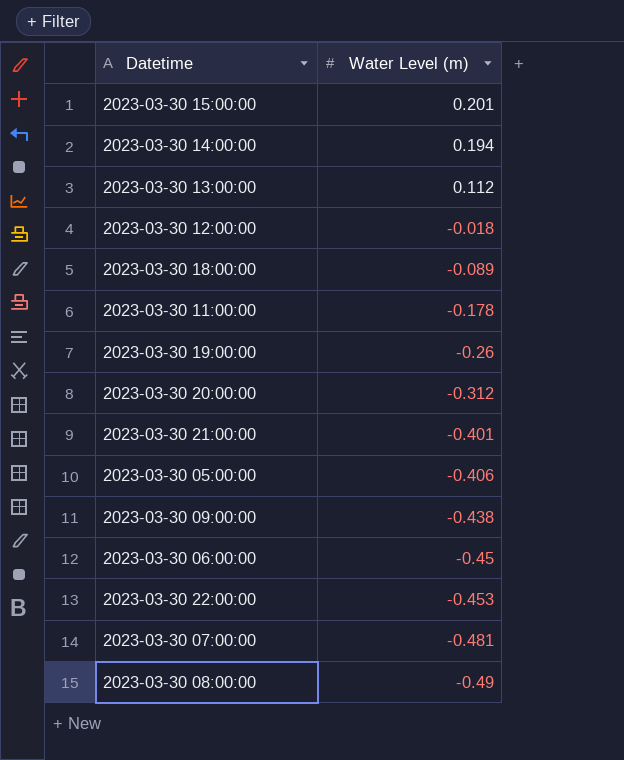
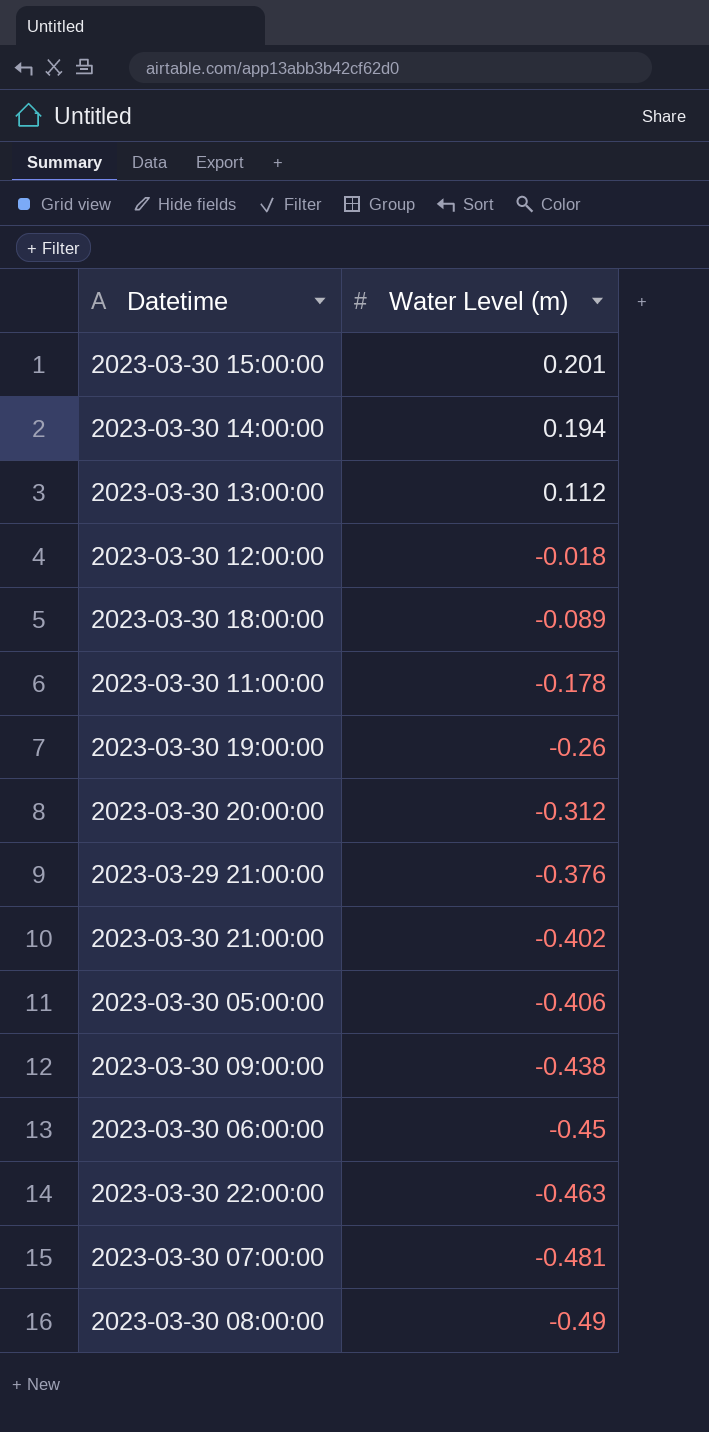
row 2023-03-29 21:00:00: none -> -0.376
2023-03-30 21:00:00 | Water Level (m): -0.401 -> -0.402
2023-03-30 22:00:00 | Water Level (m): -0.453 -> -0.463

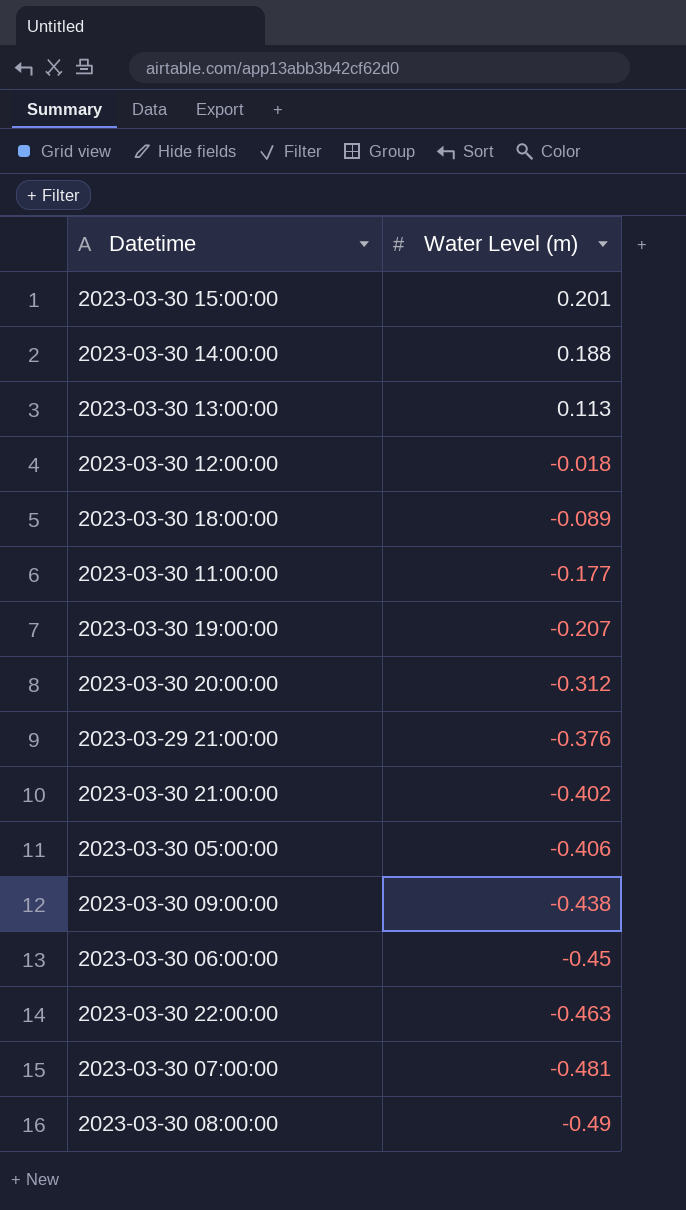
2023-03-30 14:00:00 | Water Level (m): 0.194 -> 0.188
2023-03-30 13:00:00 | Water Level (m): 0.112 -> 0.113
2023-03-30 11:00:00 | Water Level (m): -0.178 -> -0.177
2023-03-30 19:00:00 | Water Level (m): -0.26 -> -0.207

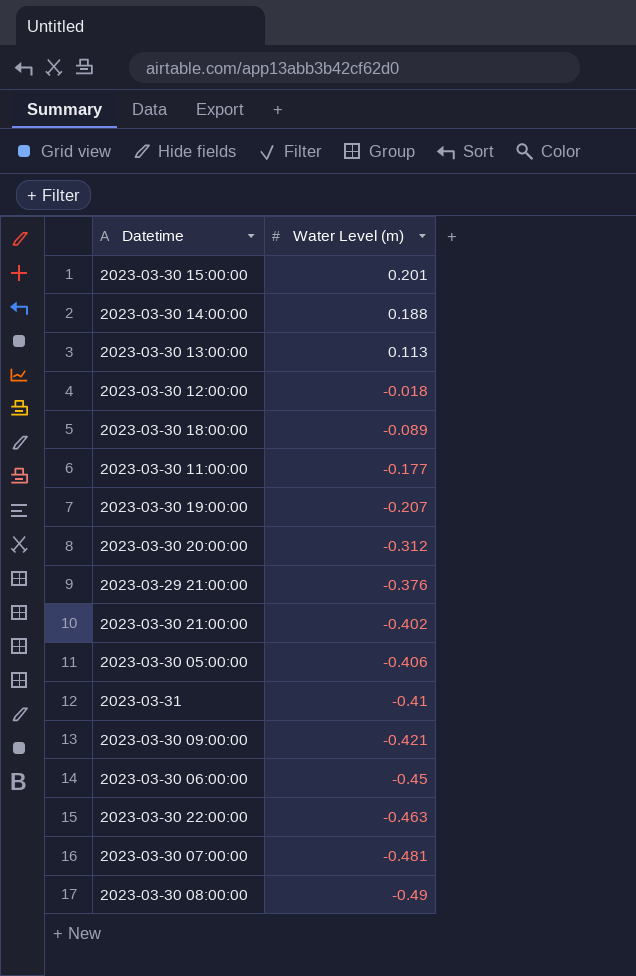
row 2023-03-31: none -> -0.41
2023-03-30 09:00:00 | Water Level (m): -0.438 -> -0.421

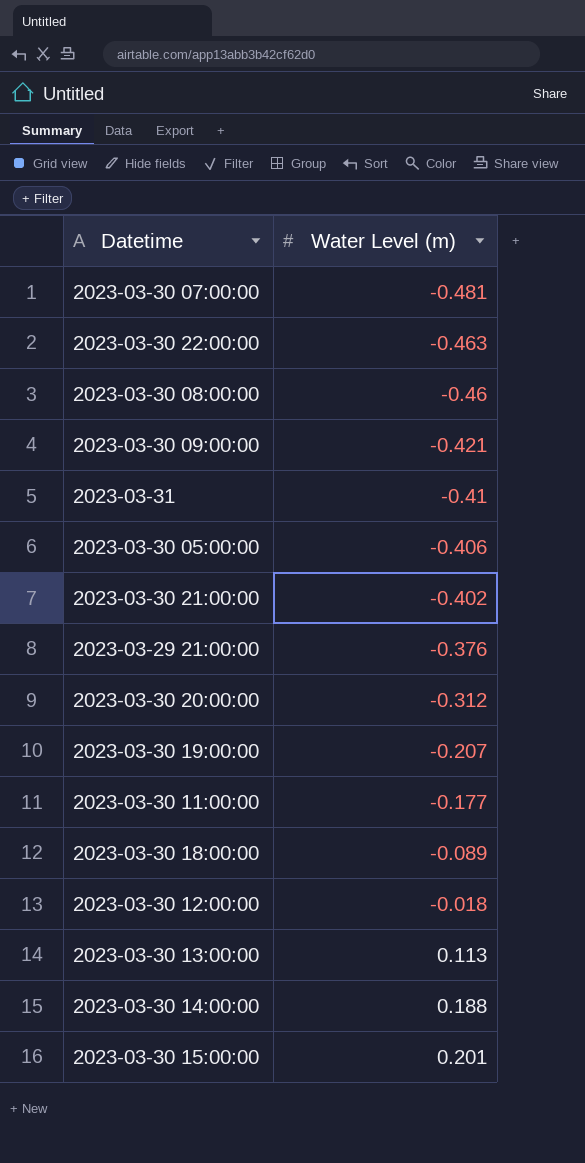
row order: Water Level (m) descending -> Water Level (m) ascending
row 2023-03-30 06:00:00: -0.45 -> none
2023-03-30 08:00:00 | Water Level (m): -0.49 -> -0.46

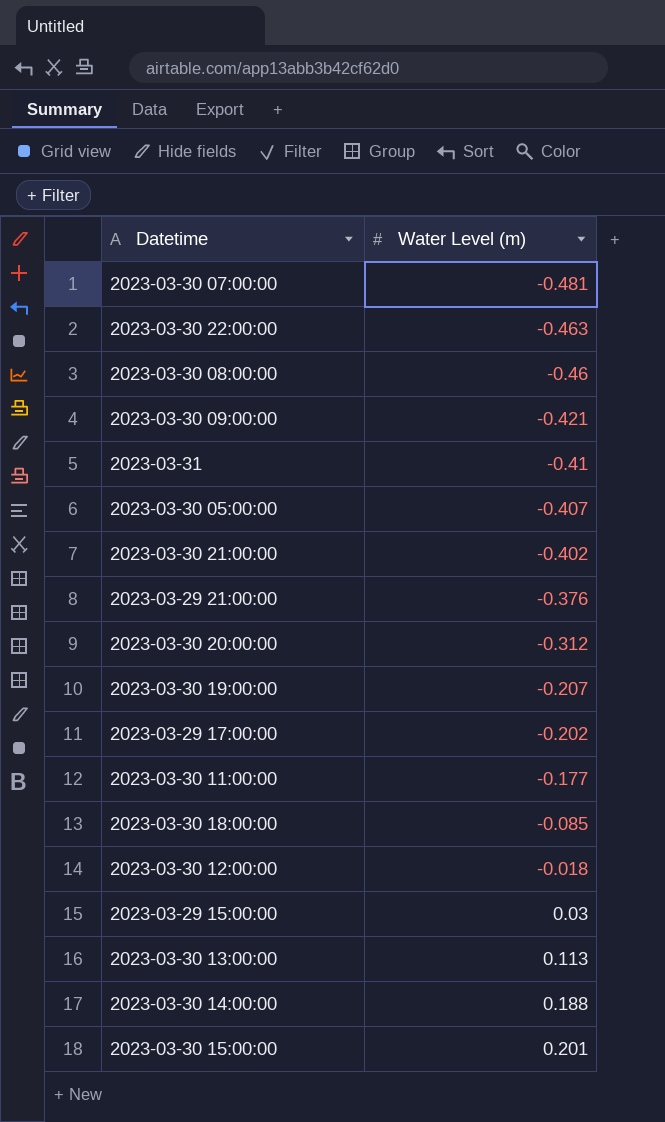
2023-03-30 05:00:00 | Water Level (m): -0.406 -> -0.407
row 2023-03-29 17:00:00: none -> -0.202
2023-03-30 18:00:00 | Water Level (m): -0.089 -> -0.085
row 2023-03-29 15:00:00: none -> 0.03

